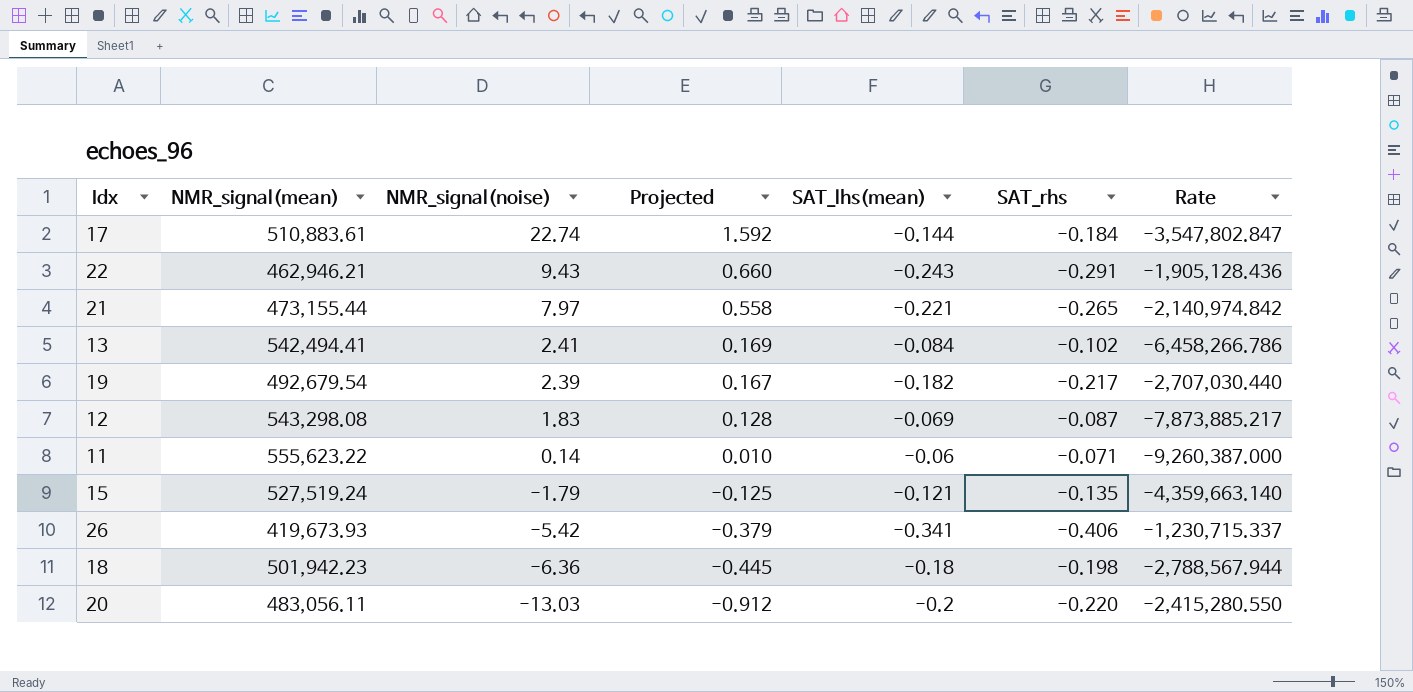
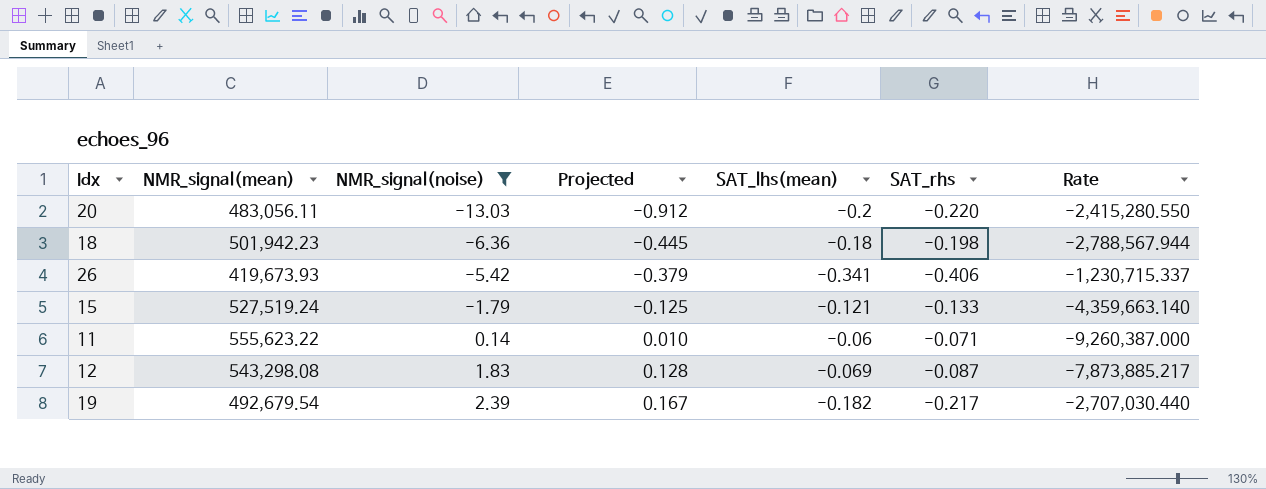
filter: none -> NMR_signal(noise) <= 2.39
row order: NMR_signal(noise) descending -> NMR_signal(noise) ascending
15 | SAT_rhs: -0.135 -> -0.133

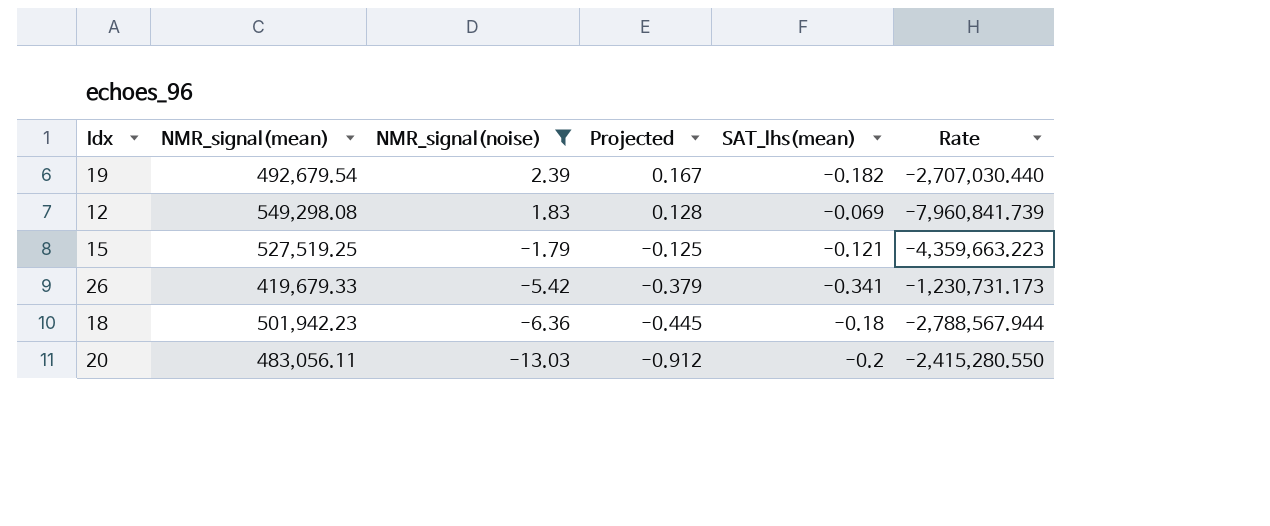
row order: NMR_signal(noise) ascending -> NMR_signal(noise) descending
column SAT_rhs | position: 6 -> none
row 11: 555,623.22 | 0.14 | 0.010 | -0.06 | -0.071 | -9,260,387.000 -> none
12 | NMR_signal(mean): 543,298.08 -> 549,298.08
12 | Rate: -7,873,885.217 -> -7,960,841.739
15 | NMR_signal(mean): 527,519.24 -> 527,519.25
15 | Rate: -4,359,663.140 -> -4,359,663.223
26 | NMR_signal(mean): 419,673.93 -> 419,679.33
26 | Rate: -1,230,715.337 -> -1,230,731.173

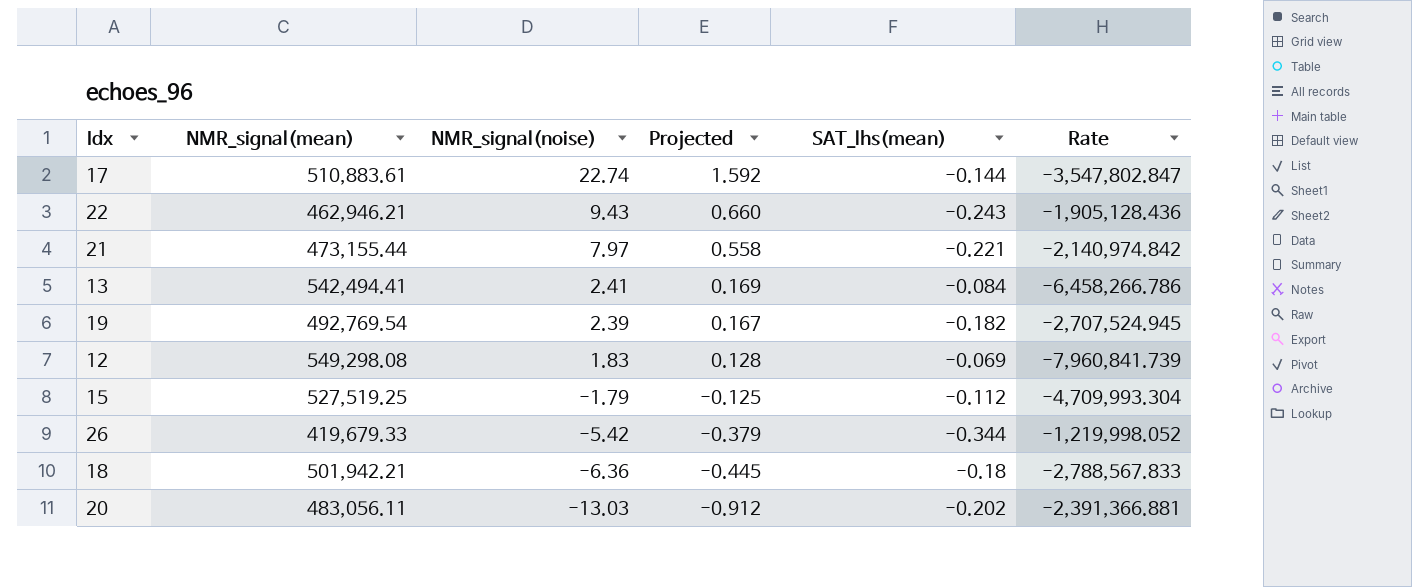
filter: NMR_signal(noise) <= 2.39 -> none
19 | NMR_signal(mean): 492,679.54 -> 492,769.54
19 | Rate: -2,707,030.440 -> -2,707,524.945
15 | SAT_lhs(mean): -0.121 -> -0.112
15 | Rate: -4,359,663.223 -> -4,709,993.304
26 | SAT_lhs(mean): -0.341 -> -0.344
26 | Rate: -1,230,731.173 -> -1,219,998.052
18 | NMR_signal(mean): 501,942.23 -> 501,942.21
18 | Rate: -2,788,567.944 -> -2,788,567.833
20 | SAT_lhs(mean): -0.2 -> -0.202
20 | Rate: -2,415,280.550 -> -2,391,366.881

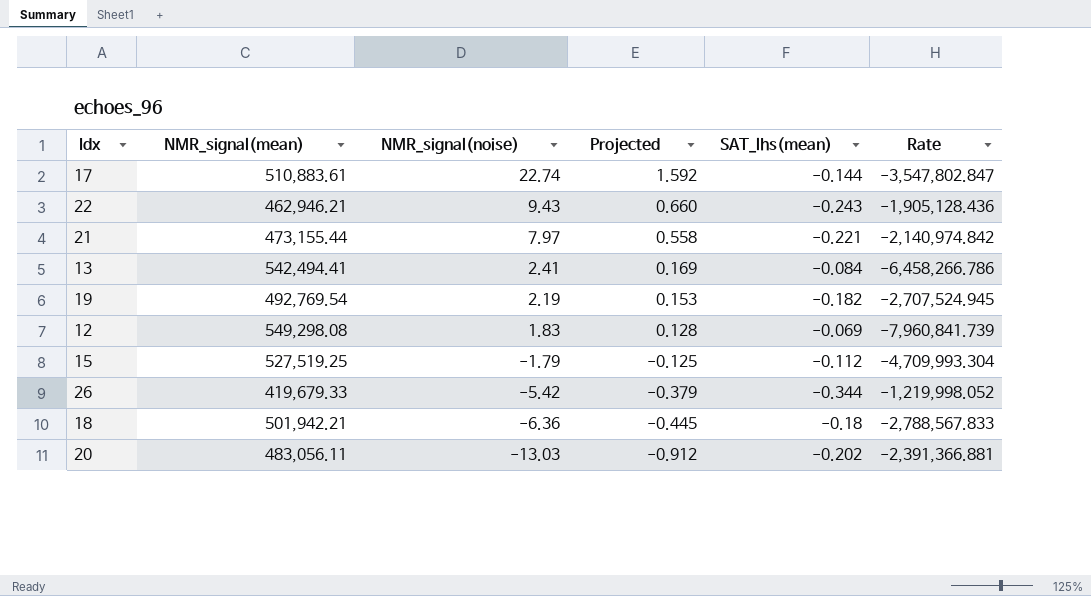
19 | NMR_signal(noise): 2.39 -> 2.19
19 | Projected: 0.167 -> 0.153

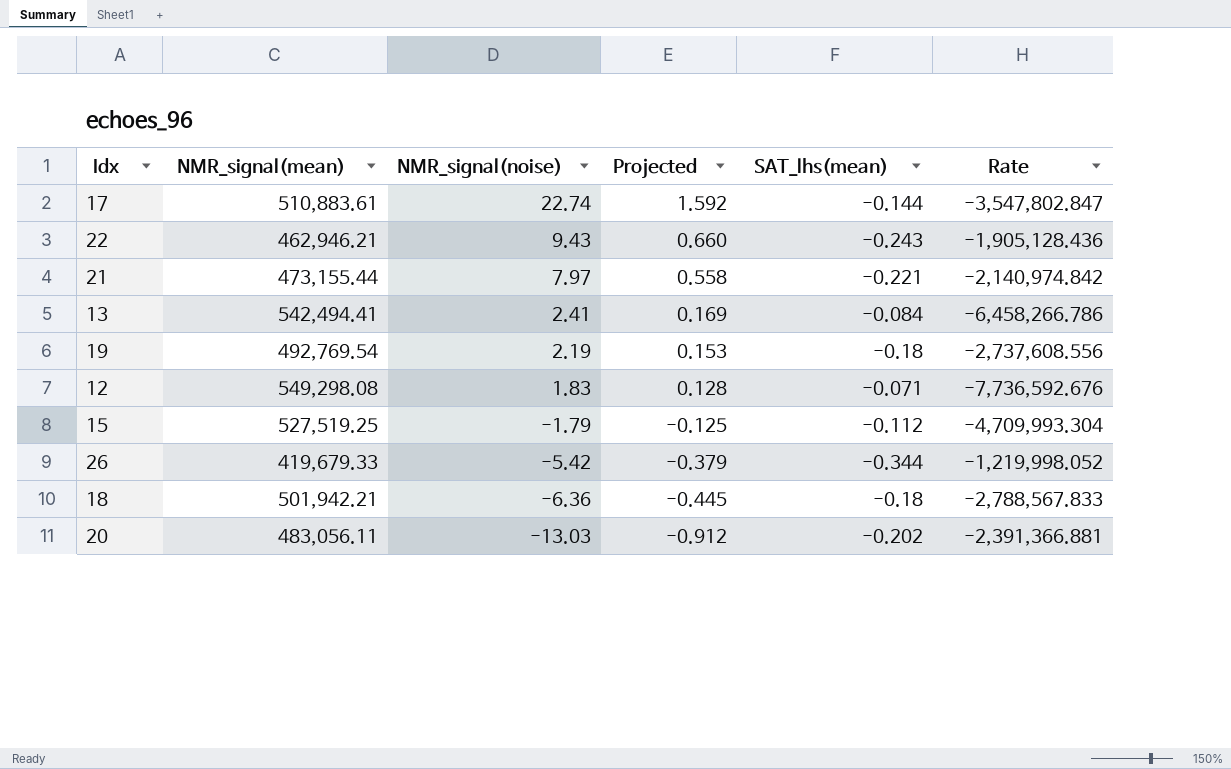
19 | SAT_lhs(mean): -0.182 -> -0.18
19 | Rate: -2,707,524.945 -> -2,737,608.556
12 | SAT_lhs(mean): -0.069 -> -0.071
12 | Rate: -7,960,841.739 -> -7,736,592.676

